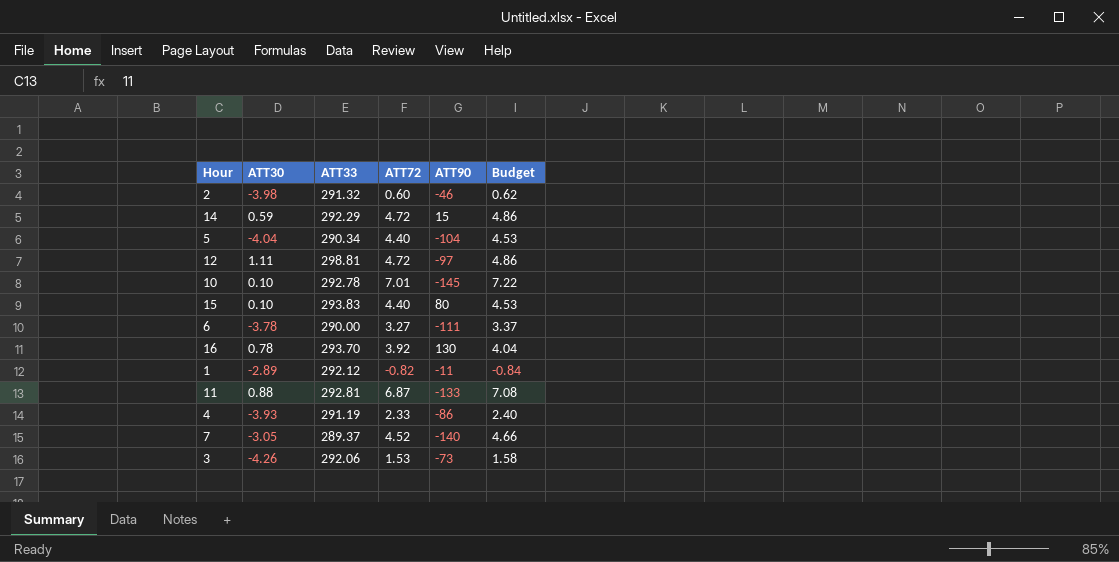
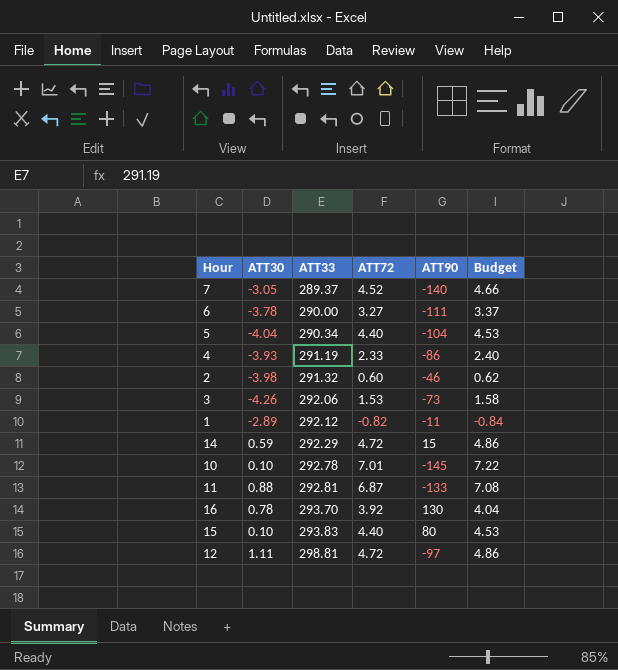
row order: none -> ATT33 ascending

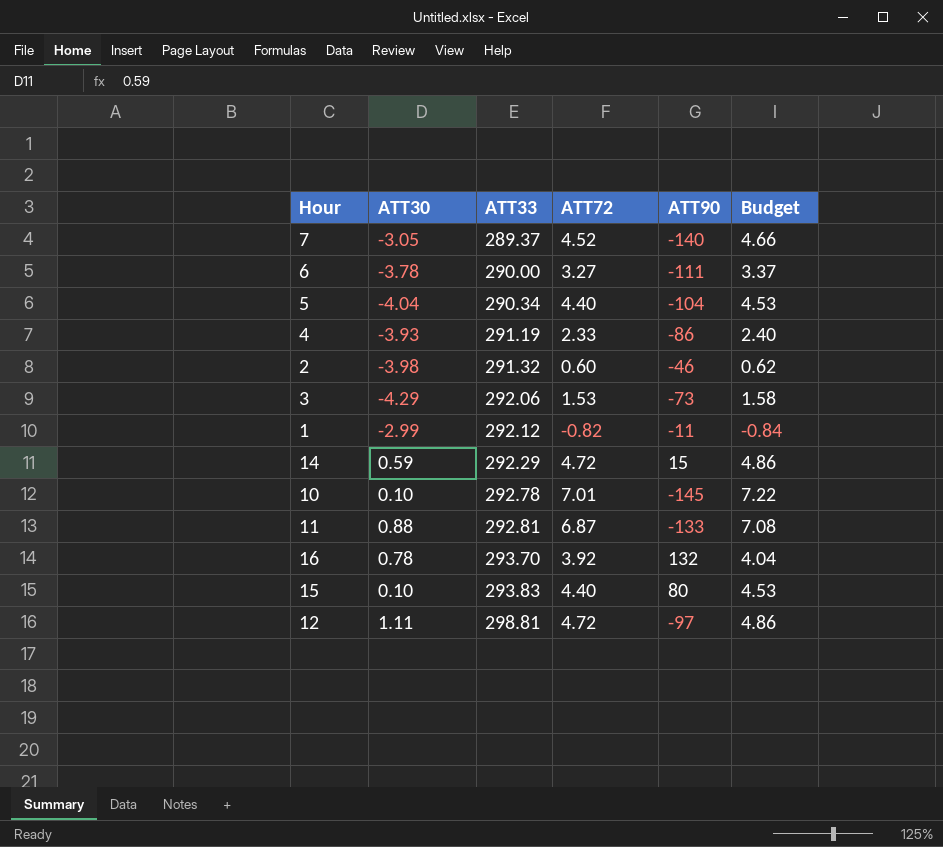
3 | ATT30: -4.26 -> -4.29
1 | ATT30: -2.89 -> -2.99
16 | ATT90: 130 -> 132

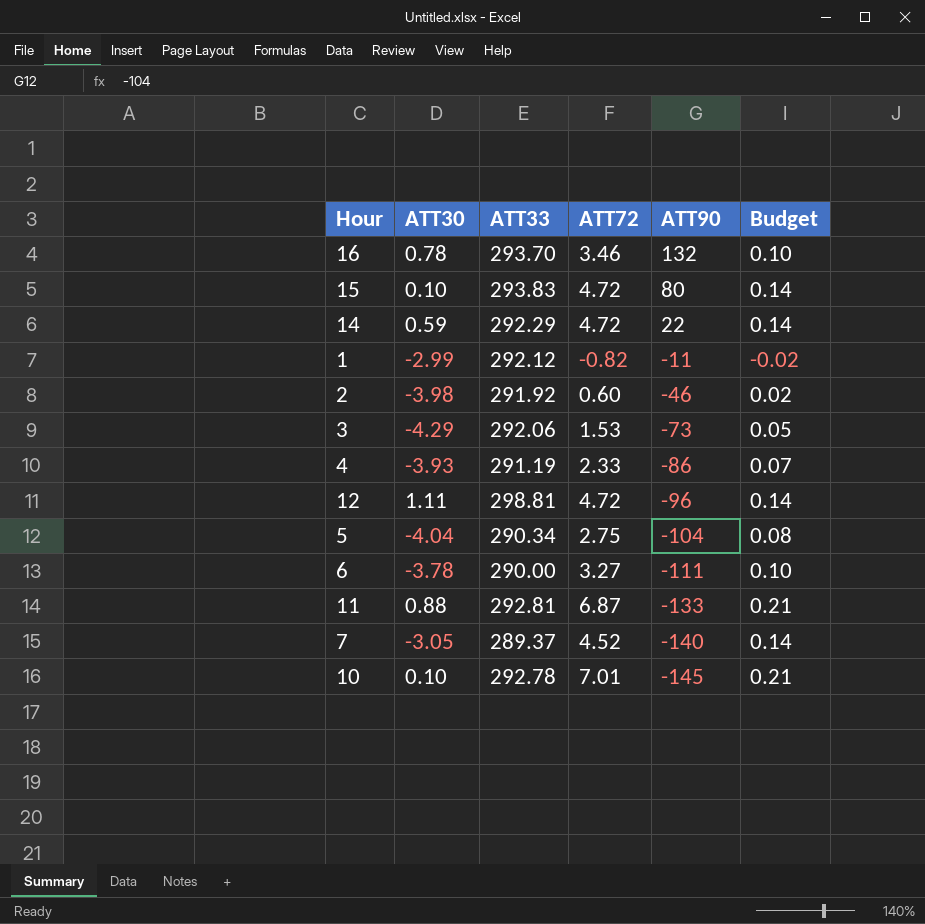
row order: ATT33 ascending -> ATT90 descending
column Budget | formula: [ATT72] * 1.03 -> [ATT72] * 0.03
16 | ATT72: 3.92 -> 3.46
15 | ATT72: 4.40 -> 4.72
14 | ATT90: 15 -> 22
2 | ATT33: 291.32 -> 291.92
12 | ATT90: -97 -> -96
5 | ATT72: 4.40 -> 2.75

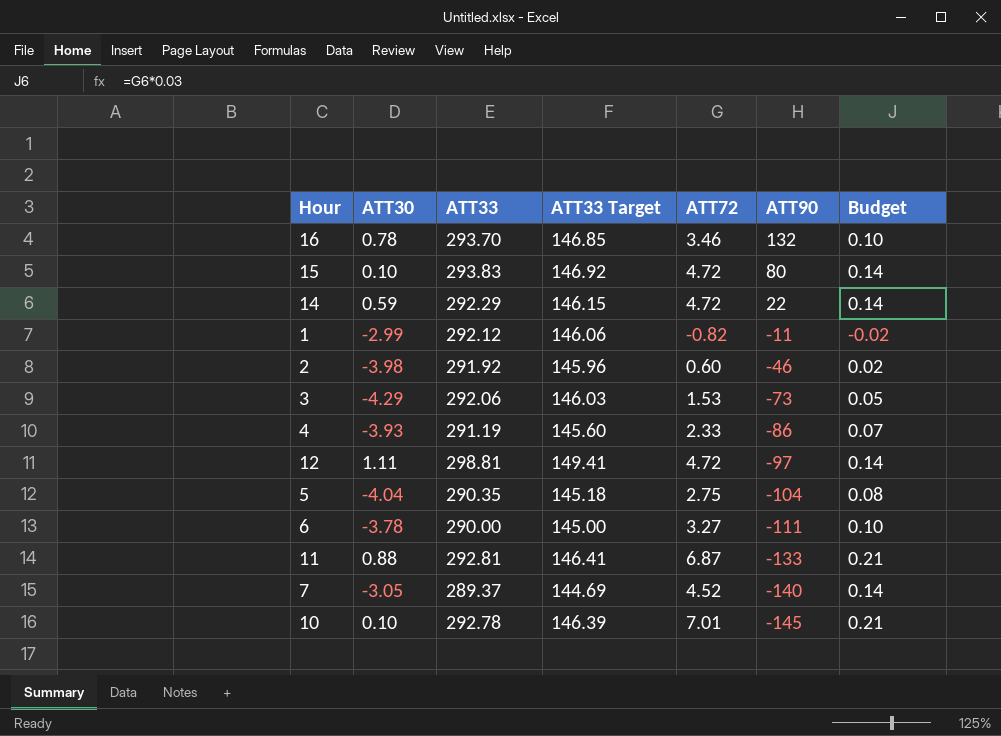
column ATT33 Target | formula: none -> [ATT33] * 0.5
12 | ATT90: -96 -> -97
5 | ATT33: 290.34 -> 290.35

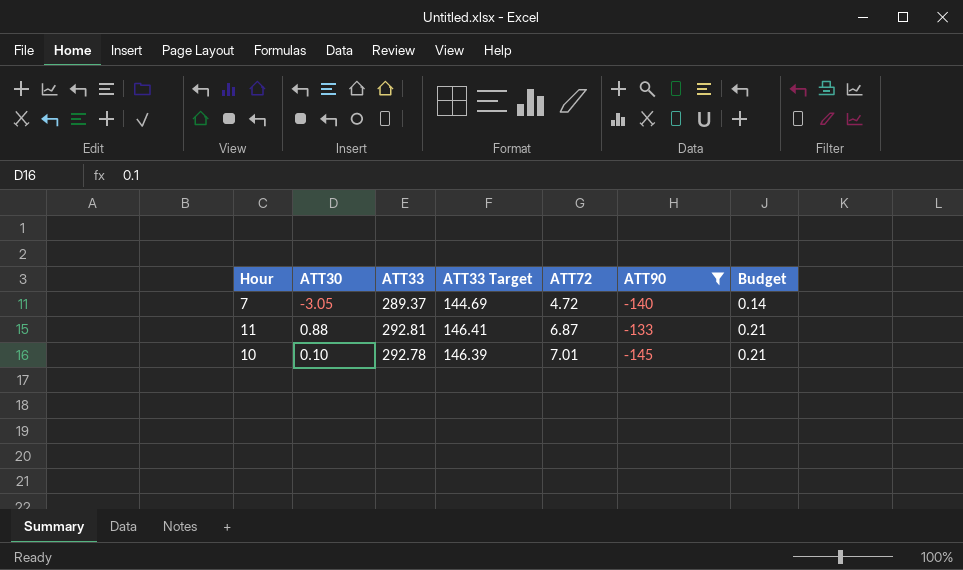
filter: none -> ATT90 <= -133
row order: ATT90 descending -> ATT72 ascending
7 | ATT72: 4.52 -> 4.72

